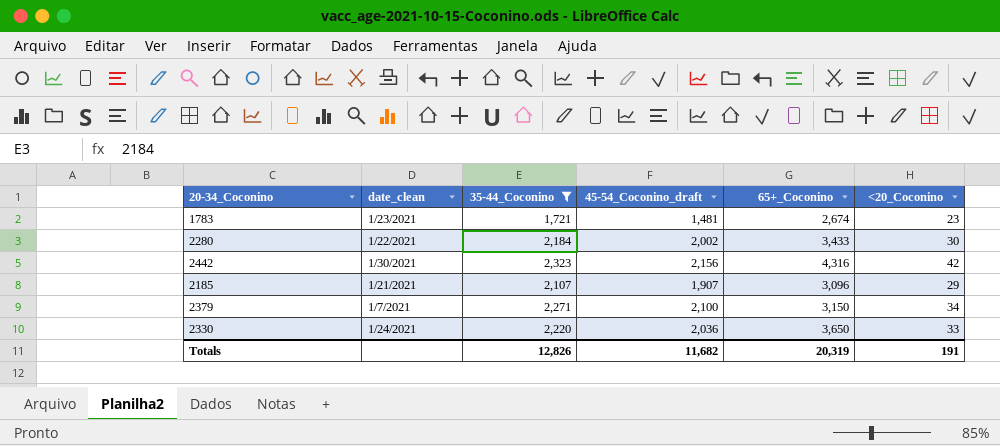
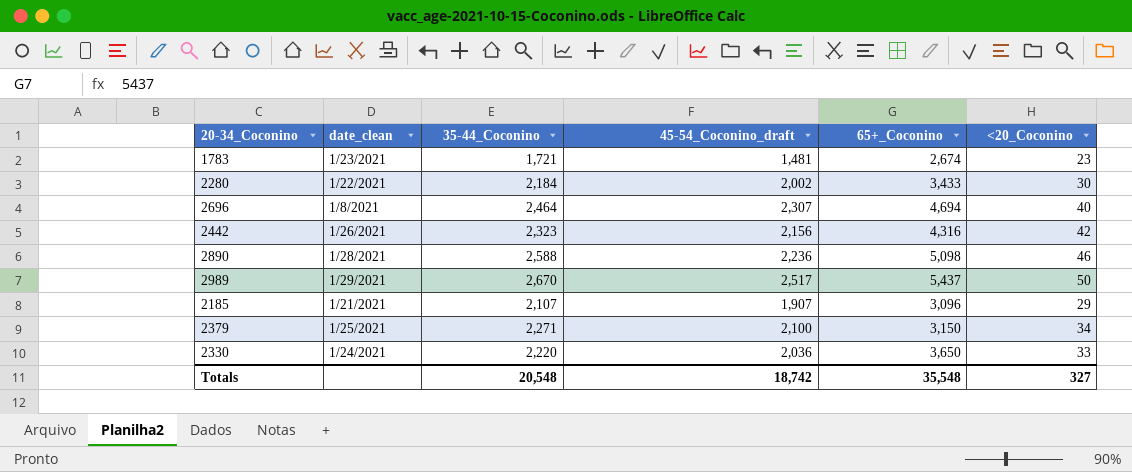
filter: 35-44_Coconino <= 2,323 -> none
2442 | date_clean: 1/30/2021 -> 1/26/2021
2379 | date_clean: 1/7/2021 -> 1/25/2021
Totals | 35-44_Coconino: 12,826 -> 20,548
Totals | 45-54_Coconino_draft: 11,682 -> 18,742
Totals | 65+_Coconino: 20,319 -> 35,548
Totals | <20_Coconino: 191 -> 327

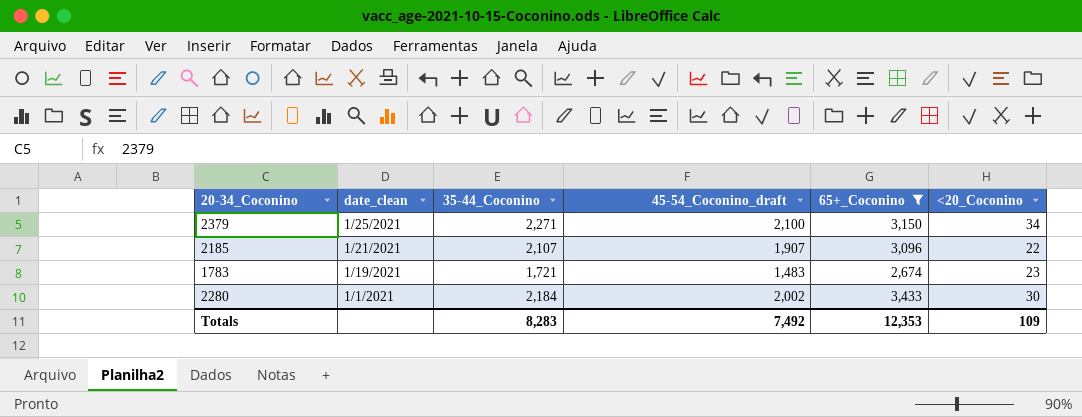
filter: none -> 65+_Coconino <= 3,433
row order: none -> date_clean descending
2185 | <20_Coconino: 29 -> 22
1783 | date_clean: 1/23/2021 -> 1/19/2021
1783 | 45-54_Coconino_draft: 1,481 -> 1,483
2280 | date_clean: 1/22/2021 -> 1/1/2021
Totals | 35-44_Coconino: 20,548 -> 8,283
Totals | 45-54_Coconino_draft: 18,742 -> 7,492
Totals | 65+_Coconino: 35,548 -> 12,353
Totals | <20_Coconino: 327 -> 109

